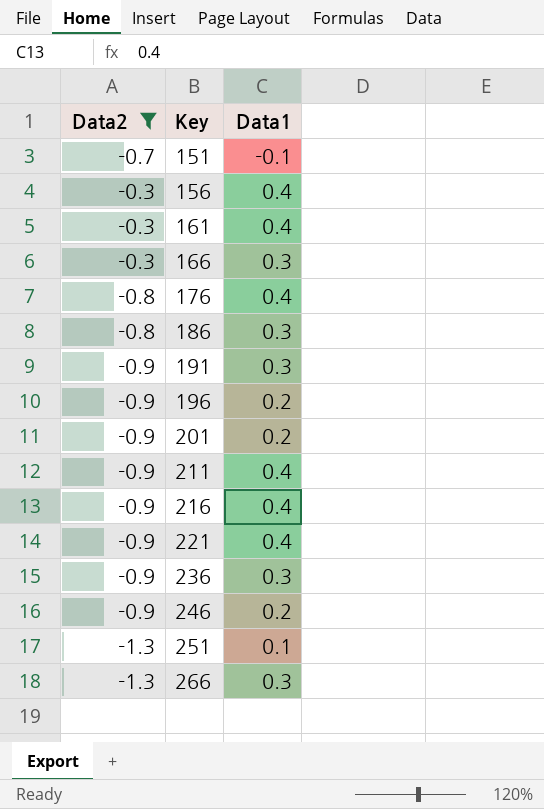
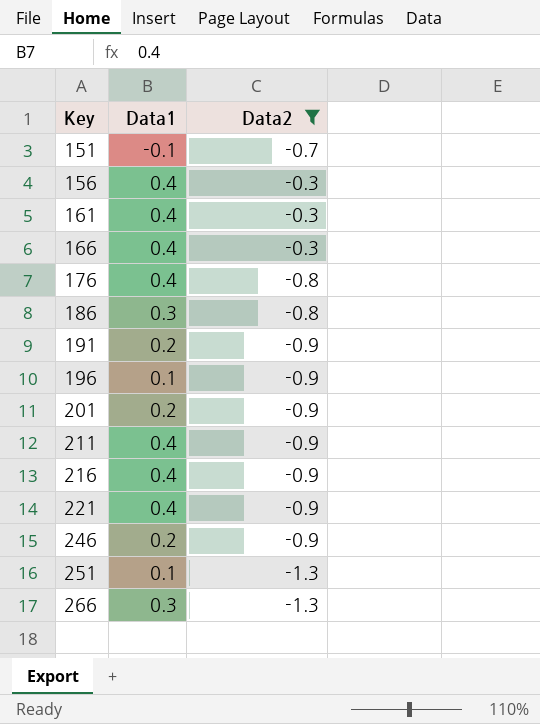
column Data2 | position: 1 -> 3
row 236: -0.9 | 0.3 -> none
166 | Data1: 0.3 -> 0.4
191 | Data1: 0.3 -> 0.2
196 | Data1: 0.2 -> 0.1

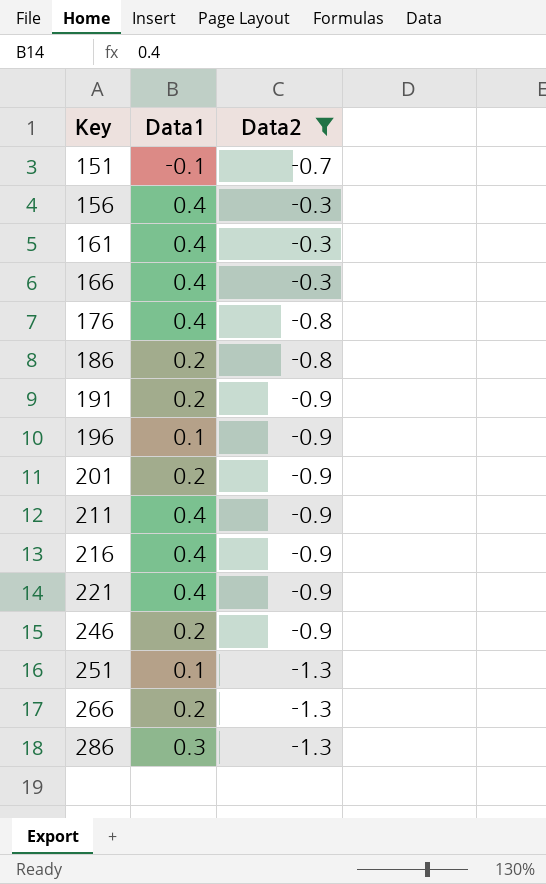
186 | Data1: 0.3 -> 0.2
266 | Data1: 0.3 -> 0.2
row 286: none -> 0.3 | -1.3

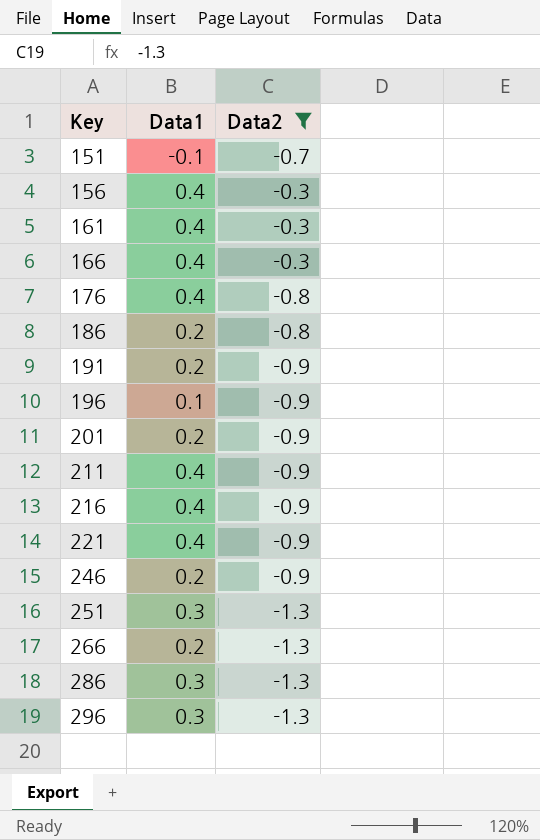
251 | Data1: 0.1 -> 0.3
row 296: none -> 0.3 | -1.3

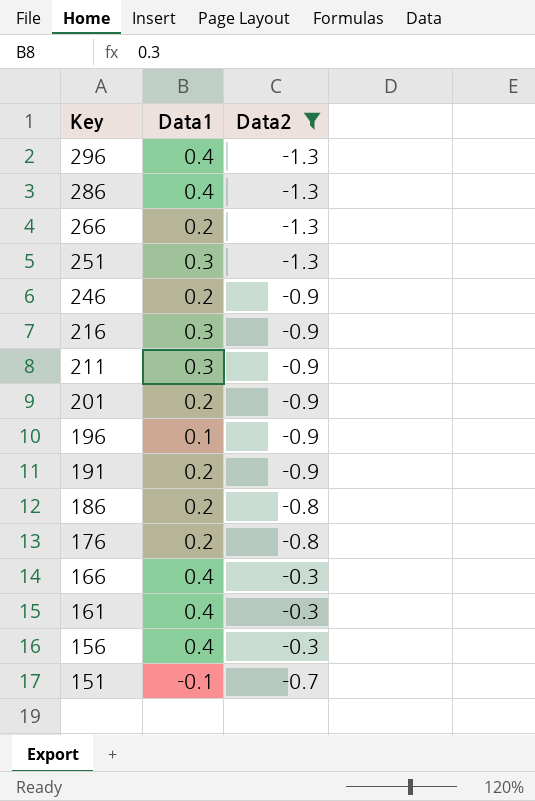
row order: Key ascending -> Key descending
row 221: 0.4 | -0.9 -> none
296 | Data1: 0.3 -> 0.4
286 | Data1: 0.3 -> 0.4
216 | Data1: 0.4 -> 0.3
211 | Data1: 0.4 -> 0.3
176 | Data1: 0.4 -> 0.2

